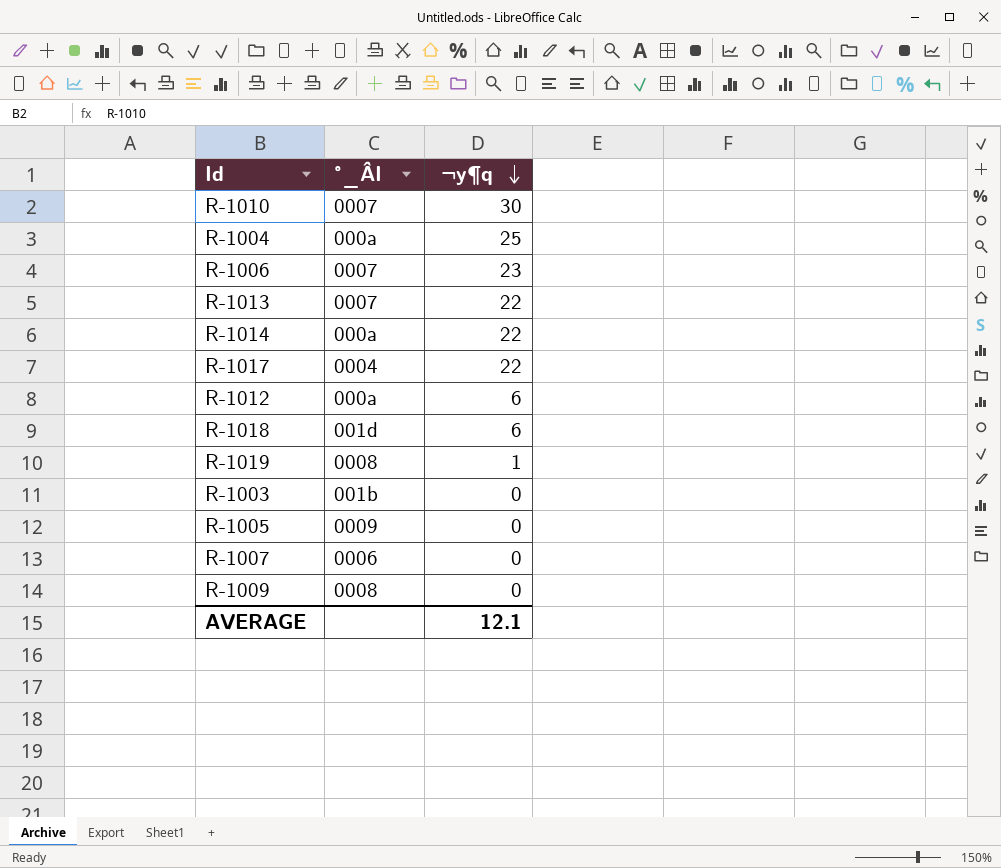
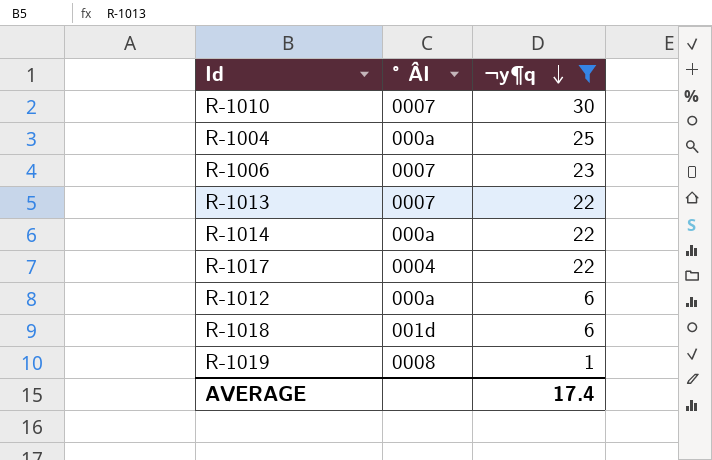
filter: none -> ¬y¶q != 0
column name: °_ÂI -> ° ÂI
AVERAGE | ¬y¶q: 12.1 -> 17.4

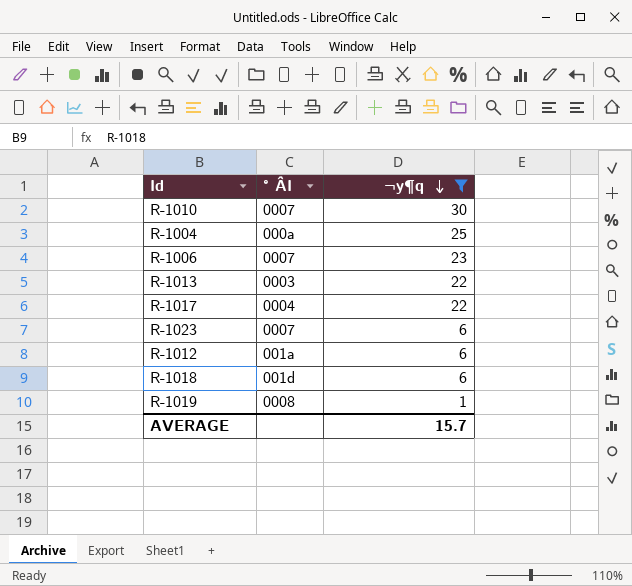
row R-1014: 000a | 22 -> none
R-1013 | ° ÂI: 0007 -> 0003
row R-1023: none -> 0007 | 6
R-1012 | ° ÂI: 000a -> 001a
AVERAGE | ¬y¶q: 17.4 -> 15.7

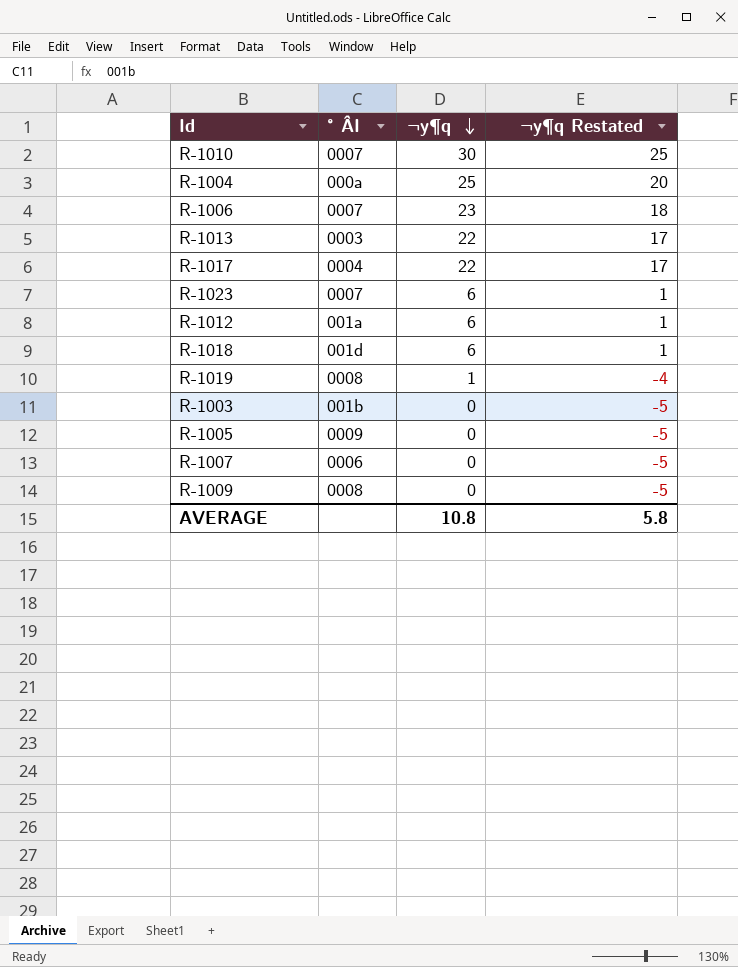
filter: ¬y¶q != 0 -> none
column ¬y¶q Restated | formula: none -> [¬y¶q] - 5
AVERAGE | ¬y¶q: 15.7 -> 10.8

